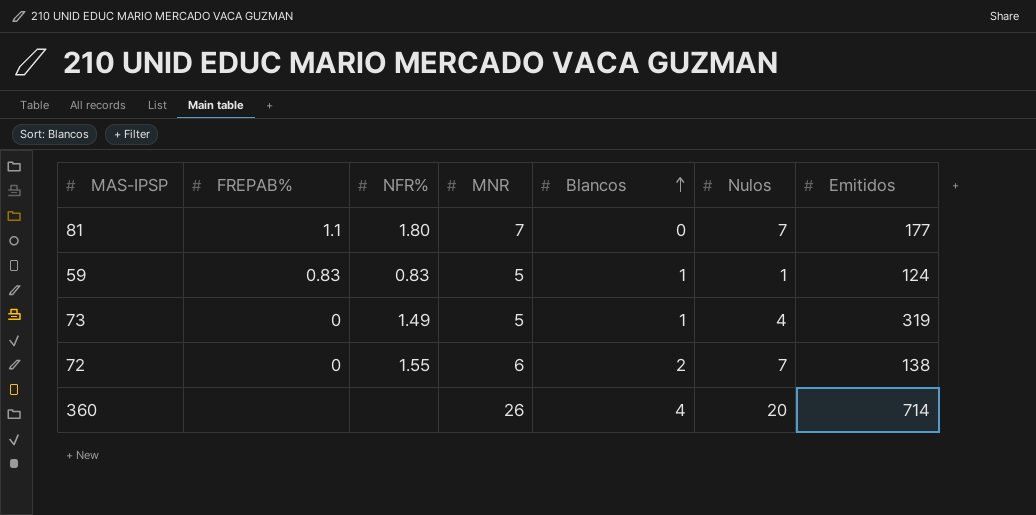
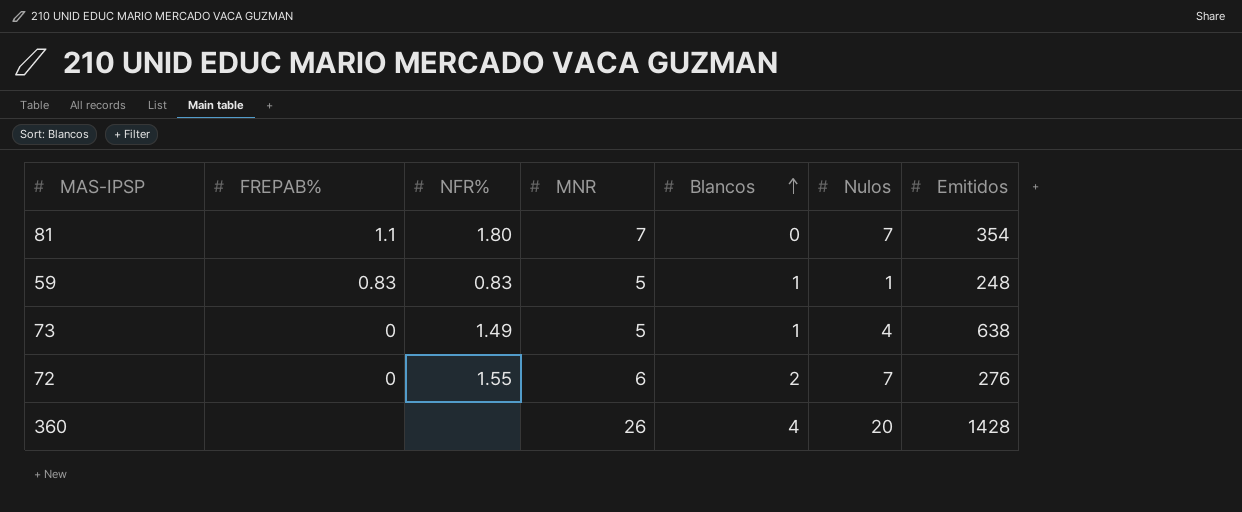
81 | Emitidos: 177 -> 354
59 | Emitidos: 124 -> 248
73 | Emitidos: 319 -> 638
72 | Emitidos: 138 -> 276
360 | Emitidos: 714 -> 1428

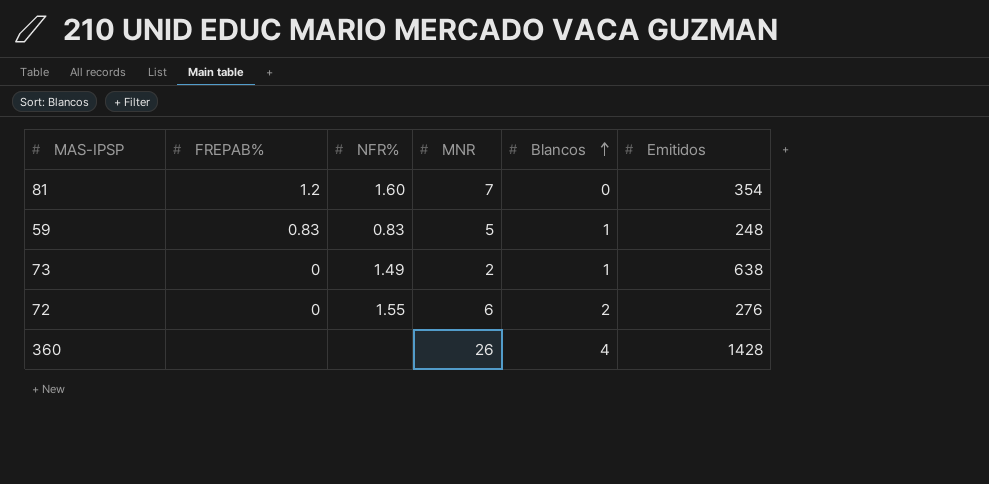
column Nulos | position: 6 -> none
81 | FREPAB%: 1.1 -> 1.2
81 | NFR%: 1.80 -> 1.60
73 | MNR: 5 -> 2

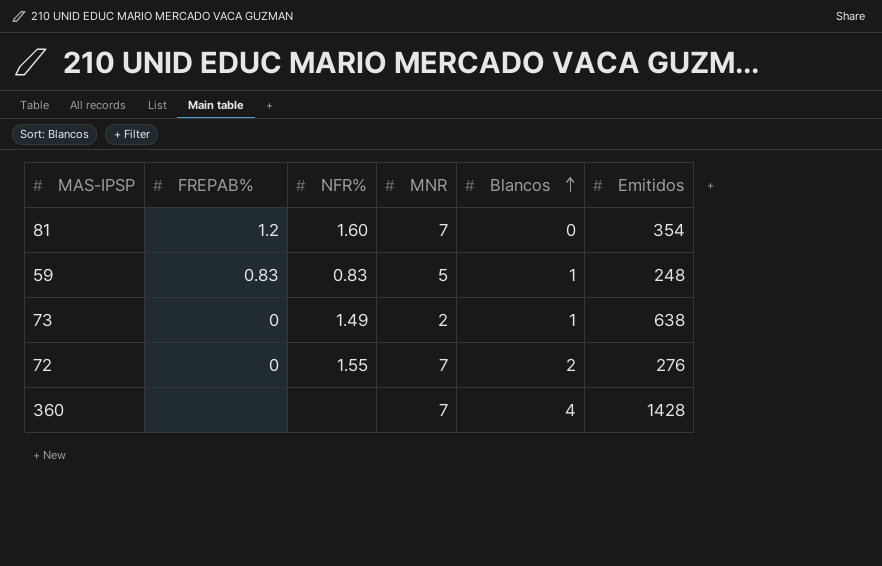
72 | MNR: 6 -> 7
360 | MNR: 26 -> 7

